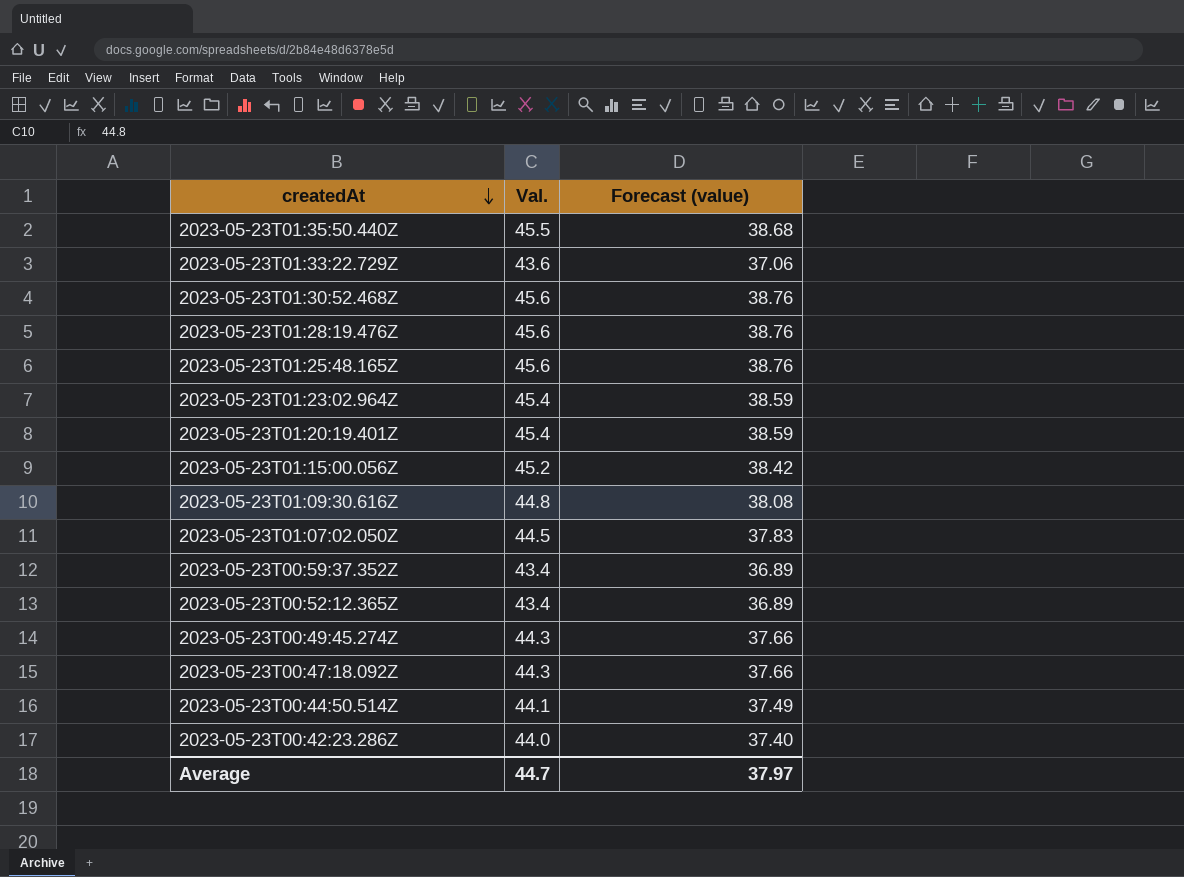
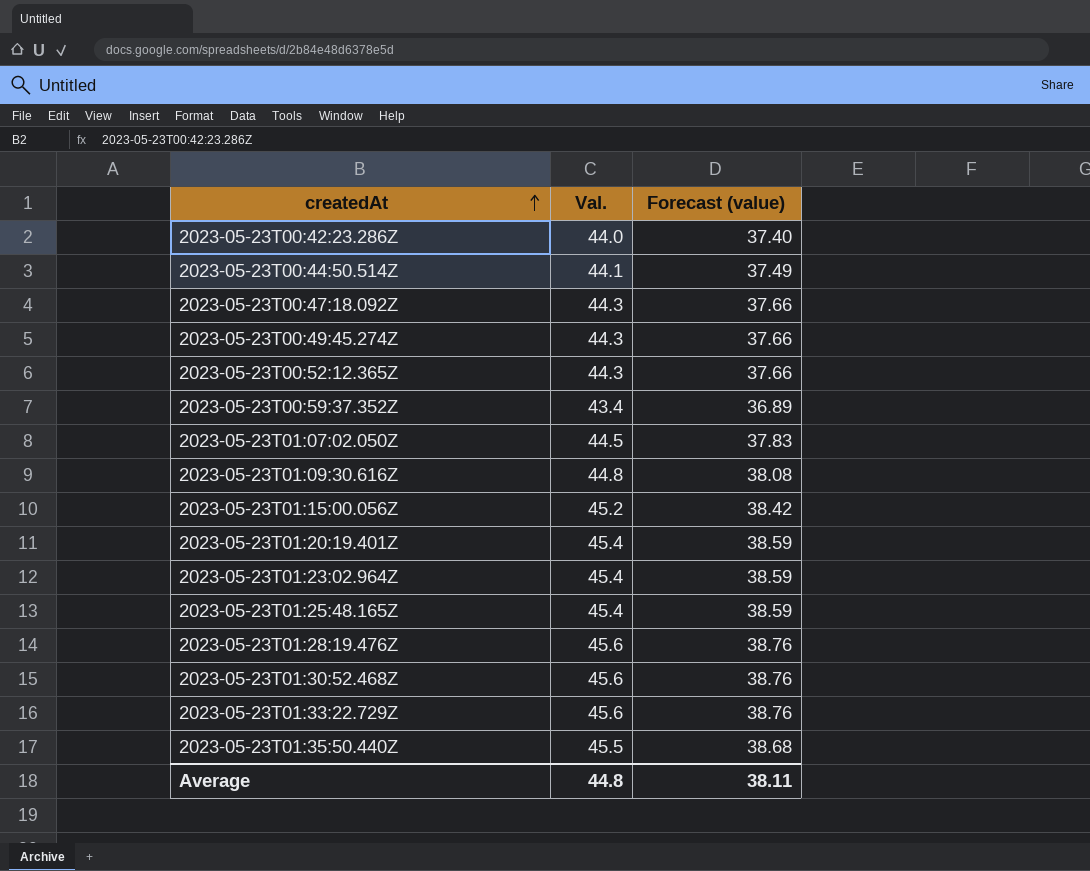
row order: createdAt descending -> createdAt ascending
2023-05-23T00:52:12.365Z | Val.: 43.4 -> 44.3
2023-05-23T00:52:12.365Z | Forecast (value): 36.89 -> 37.66
2023-05-23T01:25:48.165Z | Val.: 45.6 -> 45.4
2023-05-23T01:25:48.165Z | Forecast (value): 38.76 -> 38.59
2023-05-23T01:33:22.729Z | Val.: 43.6 -> 45.6
2023-05-23T01:33:22.729Z | Forecast (value): 37.06 -> 38.76
Average | Val.: 44.7 -> 44.8
Average | Forecast (value): 37.97 -> 38.11

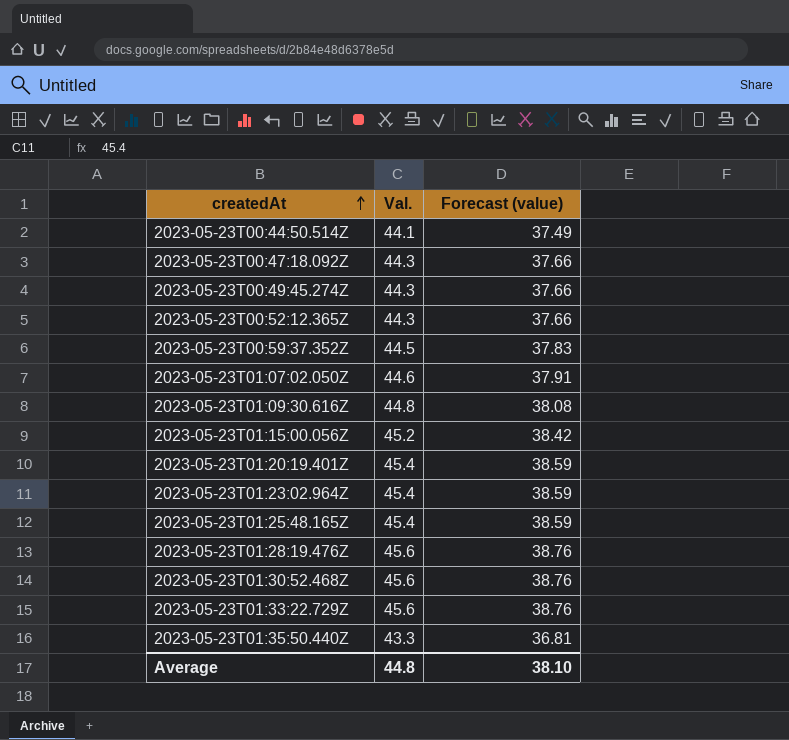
row 2023-05-23T00:42:23.286Z: 44.0 | 37.40 -> none
2023-05-23T00:59:37.352Z | Val.: 43.4 -> 44.5
2023-05-23T00:59:37.352Z | Forecast (value): 36.89 -> 37.83
2023-05-23T01:07:02.050Z | Val.: 44.5 -> 44.6
2023-05-23T01:07:02.050Z | Forecast (value): 37.83 -> 37.91
2023-05-23T01:35:50.440Z | Val.: 45.5 -> 43.3
2023-05-23T01:35:50.440Z | Forecast (value): 38.68 -> 36.81
Average | Forecast (value): 38.11 -> 38.10

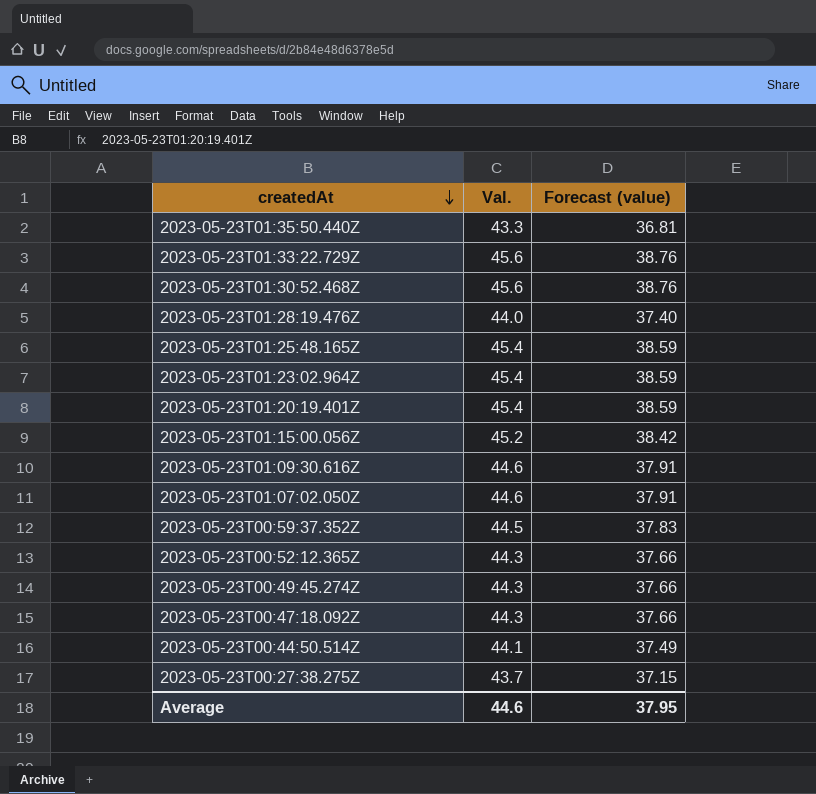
row order: createdAt ascending -> createdAt descending
2023-05-23T01:28:19.476Z | Val.: 45.6 -> 44.0
2023-05-23T01:28:19.476Z | Forecast (value): 38.76 -> 37.40
2023-05-23T01:09:30.616Z | Val.: 44.8 -> 44.6
2023-05-23T01:09:30.616Z | Forecast (value): 38.08 -> 37.91
row 2023-05-23T00:27:38.275Z: none -> 43.7 | 37.15
Average | Val.: 44.8 -> 44.6
Average | Forecast (value): 38.10 -> 37.95

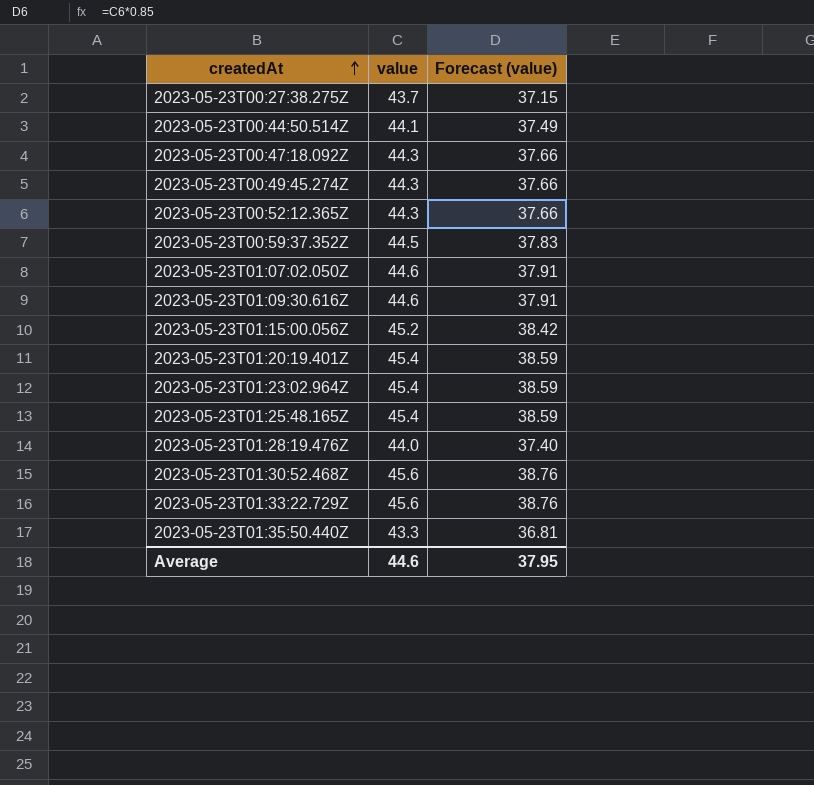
row order: createdAt descending -> createdAt ascending
column name: Val. -> value

